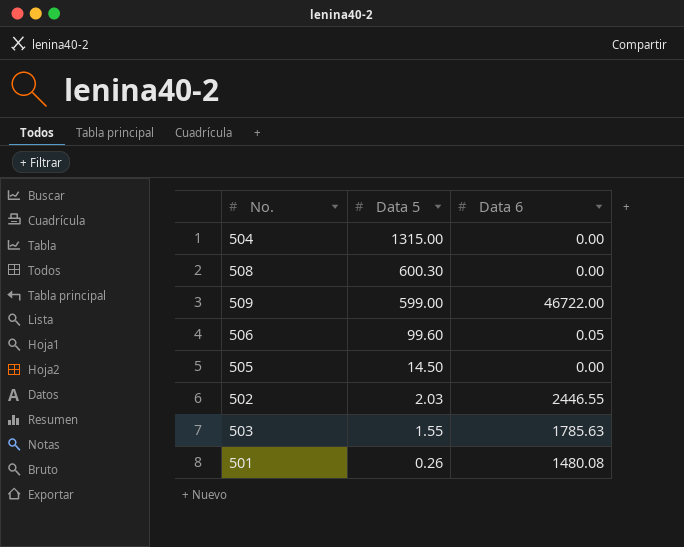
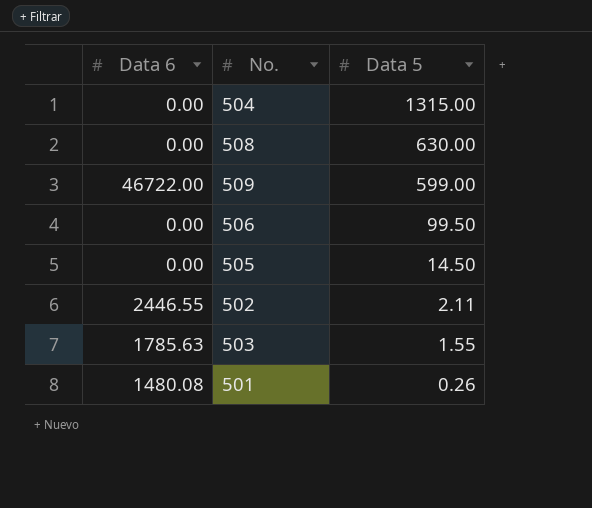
column Data 6 | position: 3 -> 1
508 | Data 5: 600.30 -> 630.00
506 | Data 6: 0.05 -> 0.00
506 | Data 5: 99.60 -> 99.50
502 | Data 5: 2.03 -> 2.11

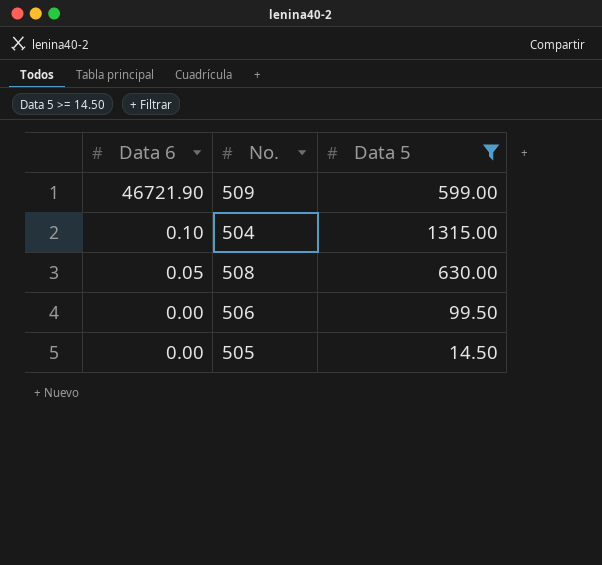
filter: none -> Data 5 >= 14.50
row order: Data 5 descending -> Data 6 descending
509 | Data 6: 46722.00 -> 46721.90
504 | Data 6: 0.00 -> 0.10
508 | Data 6: 0.00 -> 0.05

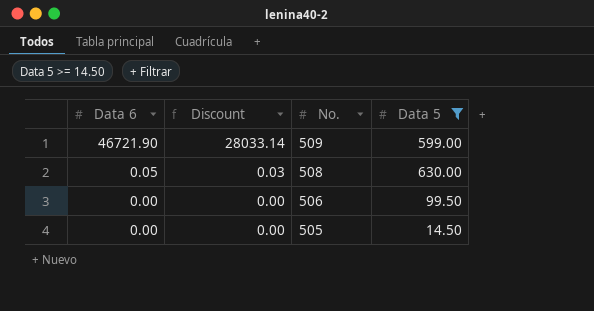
column Discount | formula: none -> [Data 6] * 0.6
row 504: 0.10 | 1315.00 -> none

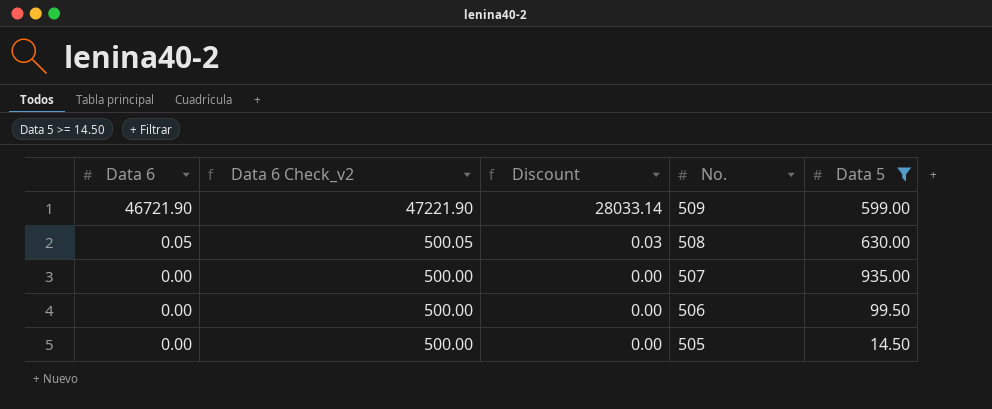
column Data 6 Check_v2 | formula: none -> [Data 6] + 500
row 507: none -> 0.00 | 500.00 | 0.00 | 935.00

